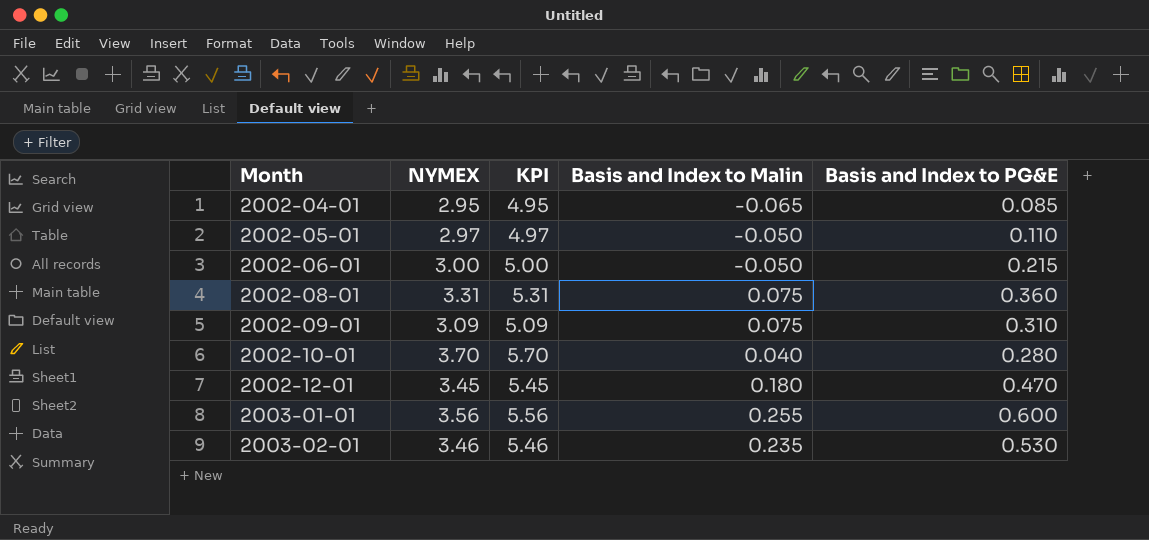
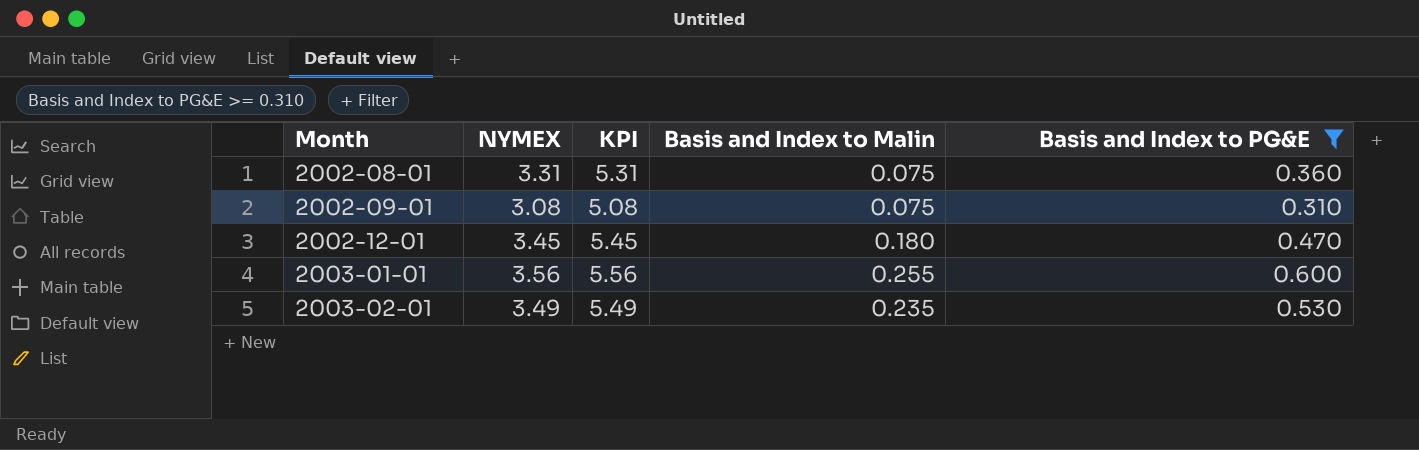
filter: none -> Basis and Index to PG&E >= 0.310
2002-09-01 | NYMEX: 3.09 -> 3.08
2002-09-01 | KPI: 5.09 -> 5.08
2003-02-01 | NYMEX: 3.46 -> 3.49
2003-02-01 | KPI: 5.46 -> 5.49

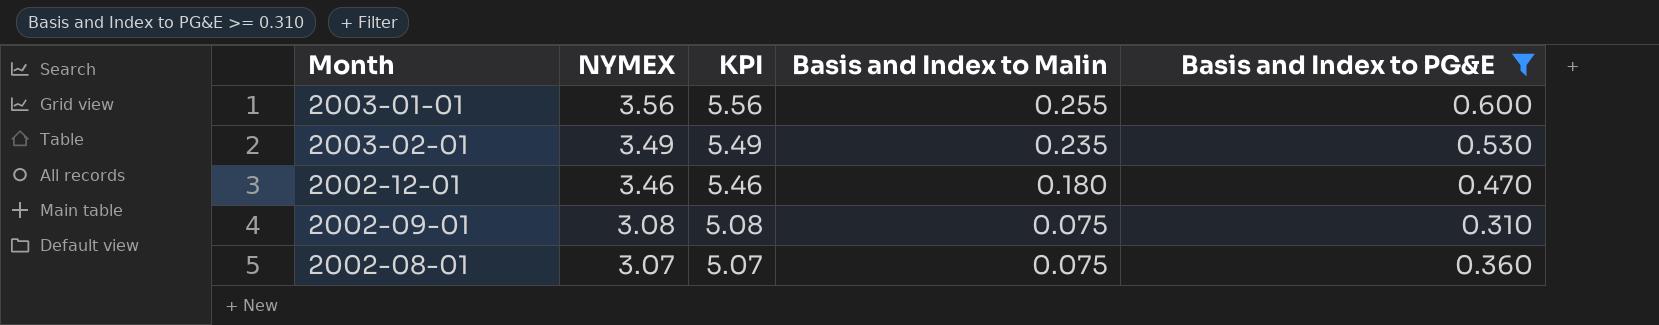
row order: Month ascending -> NYMEX descending
2002-12-01 | NYMEX: 3.45 -> 3.46
2002-12-01 | KPI: 5.45 -> 5.46
2002-08-01 | NYMEX: 3.31 -> 3.07
2002-08-01 | KPI: 5.31 -> 5.07

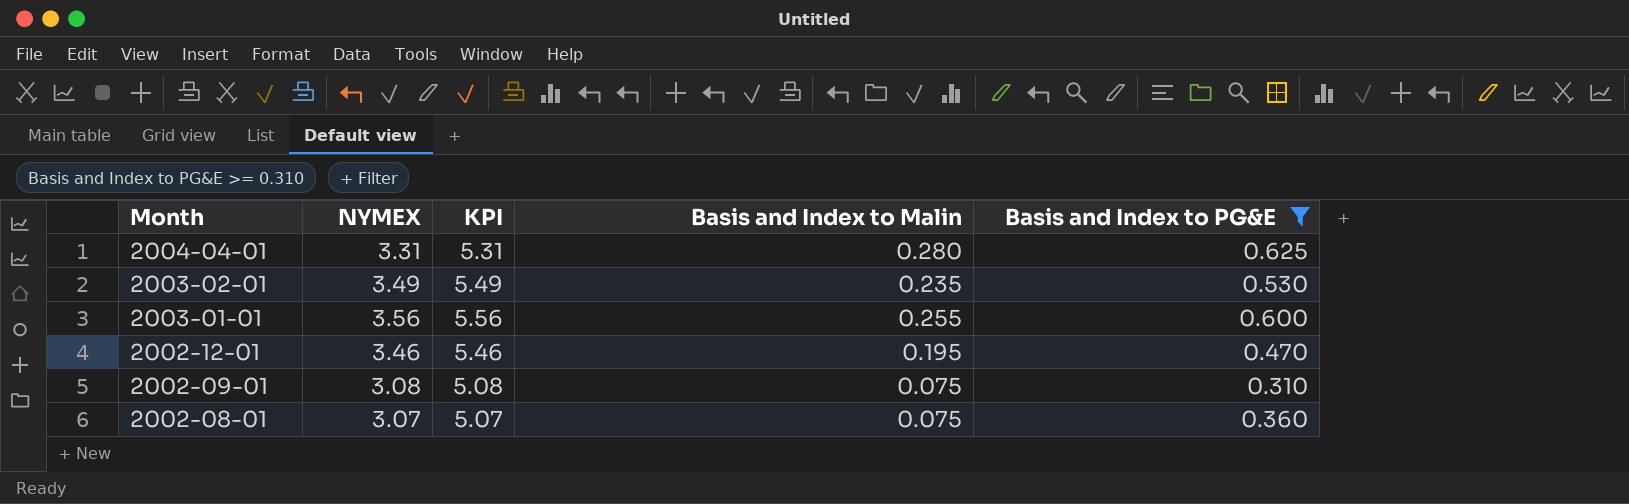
row order: NYMEX descending -> Month descending
row 2004-04-01: none -> 3.31 | 5.31 | 0.280 | 0.625
2002-12-01 | Basis and Index to Malin: 0.180 -> 0.195

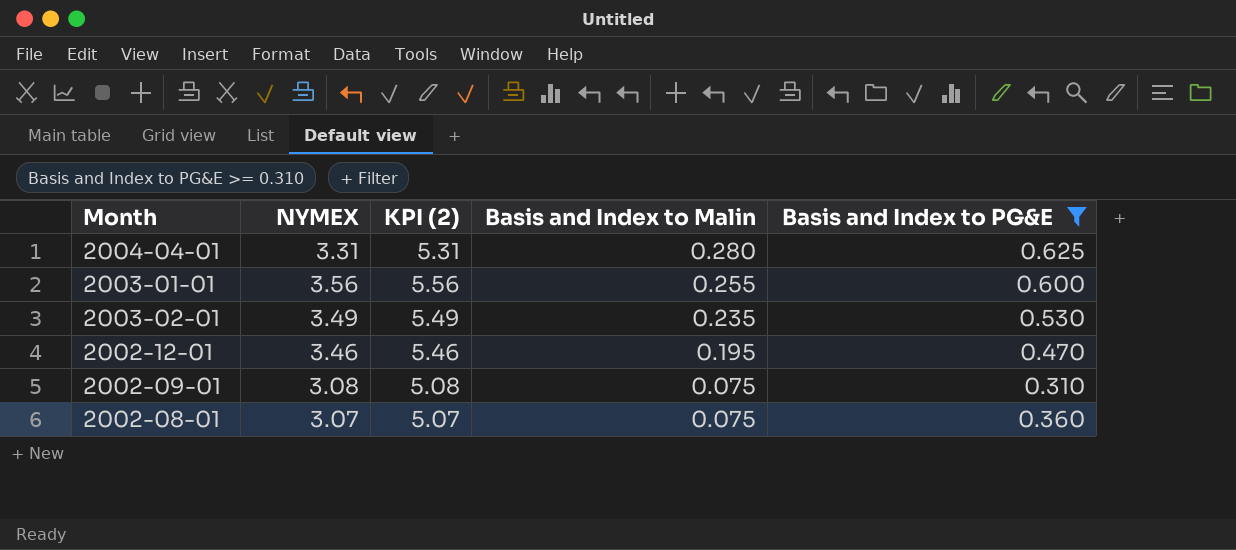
row order: Month descending -> Basis and Index to Malin descending
column name: KPI -> KPI (2)

